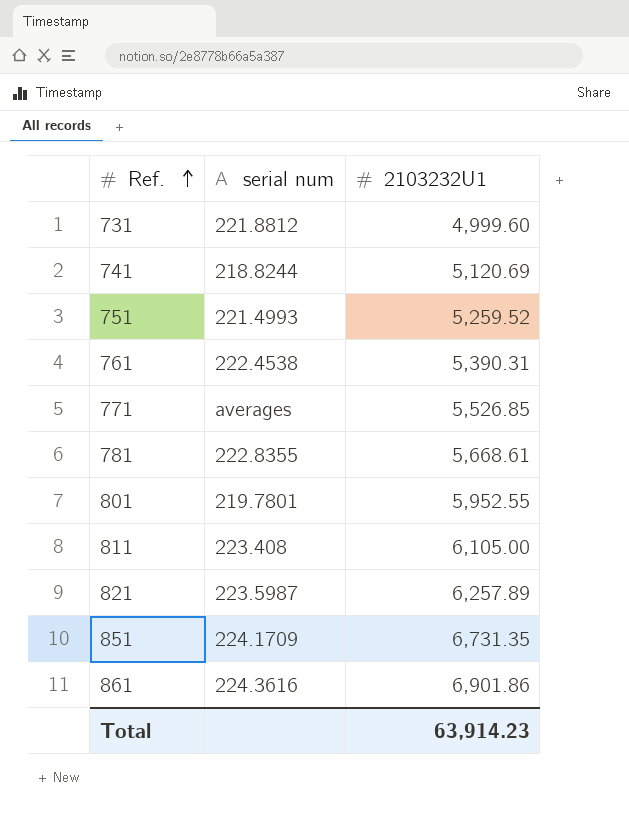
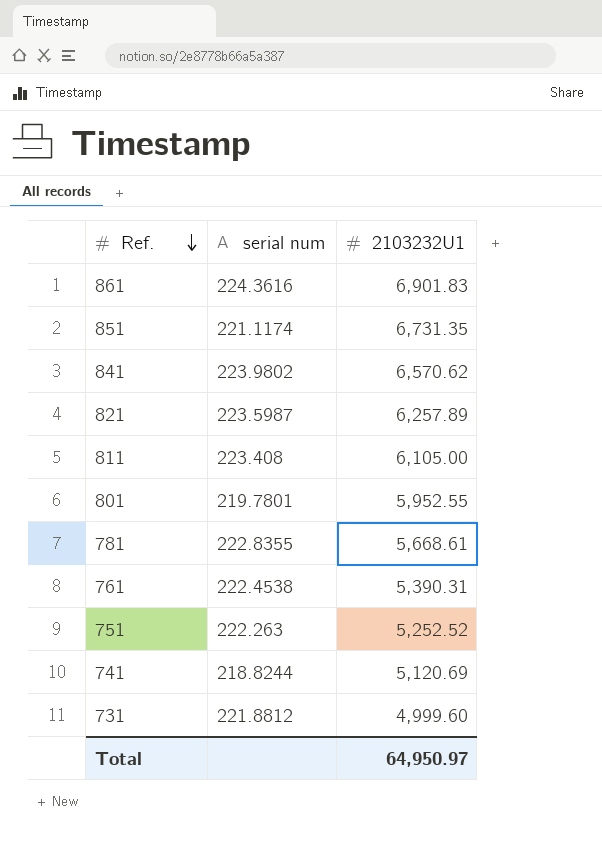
row order: Ref. ascending -> Ref. descending
row 771: averages | 5,526.85 -> none
861 | 2103232U1: 6,901.86 -> 6,901.83
851 | serial num: 224.1709 -> 221.1174
row 841: none -> 223.9802 | 6,570.62
751 | serial num: 221.4993 -> 222.263
751 | 2103232U1: 5,259.52 -> 5,252.52
Total | 2103232U1: 63,914.23 -> 64,950.97

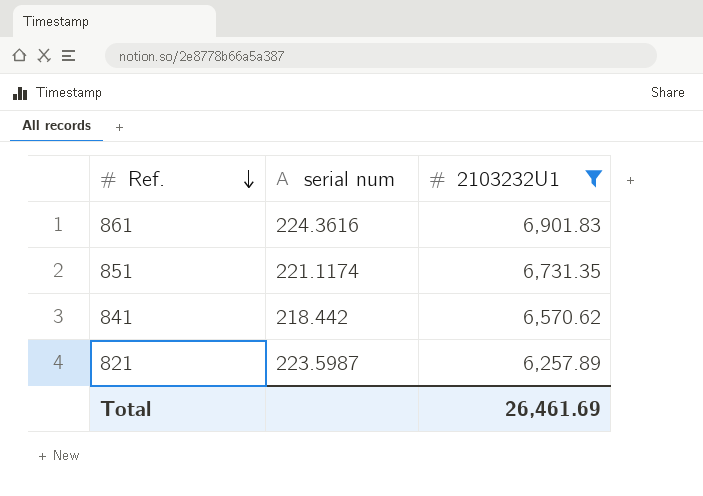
filter: none -> 2103232U1 >= 6,257.89
841 | serial num: 223.9802 -> 218.442
Total | 2103232U1: 64,950.97 -> 26,461.69

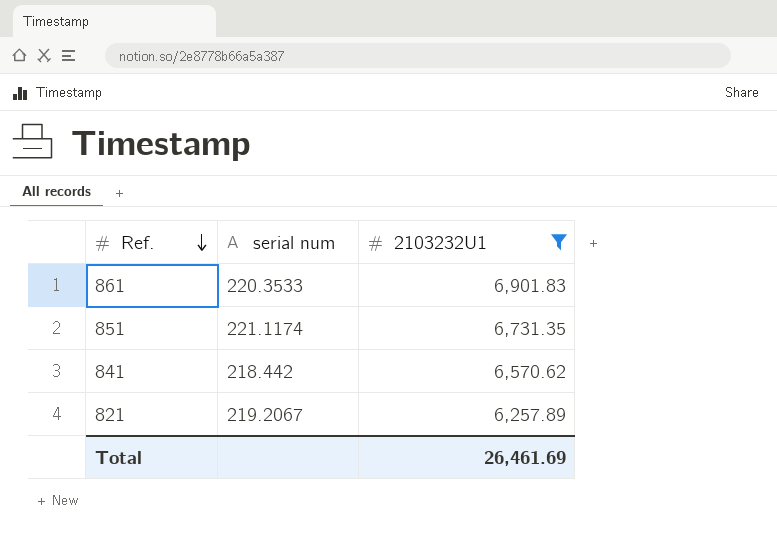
861 | serial num: 224.3616 -> 220.3533
821 | serial num: 223.5987 -> 219.2067

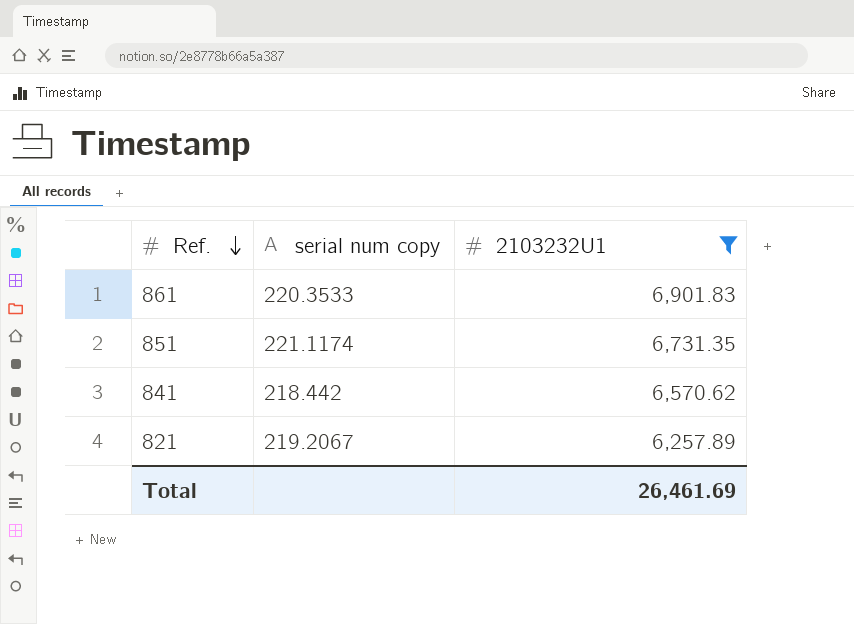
column name: serial num -> serial num copy

